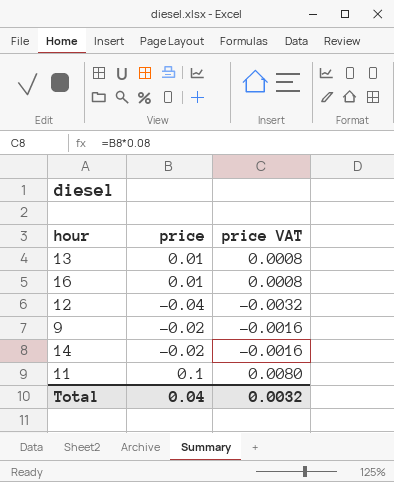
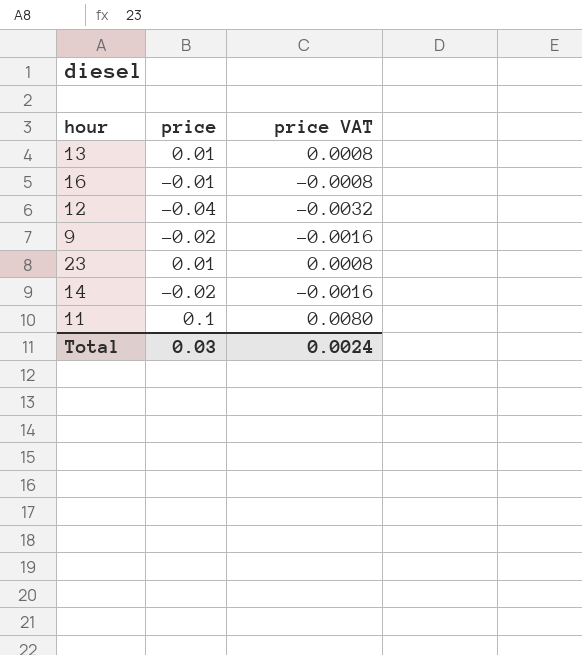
16 | price: 0.01 -> -0.01
16 | price VAT: 0.0008 -> -0.0008
row 23: none -> 0.01 | 0.0008
Total | price: 0.04 -> 0.03
Total | price VAT: 0.0032 -> 0.0024

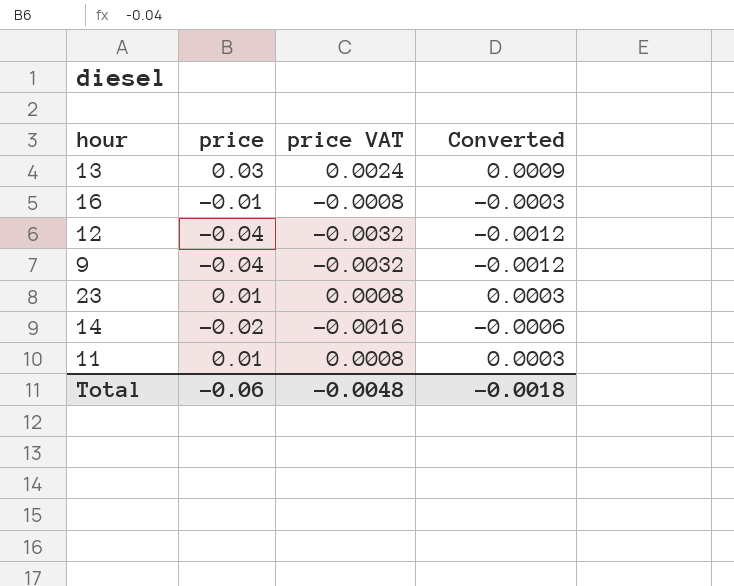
column Converted | formula: none -> [price] * 0.03
13 | price: 0.01 -> 0.03
13 | price VAT: 0.0008 -> 0.0024
9 | price: -0.02 -> -0.04
9 | price VAT: -0.0016 -> -0.0032
11 | price: 0.1 -> 0.01
11 | price VAT: 0.0080 -> 0.0008
Total | price: 0.03 -> -0.06
Total | price VAT: 0.0024 -> -0.0048

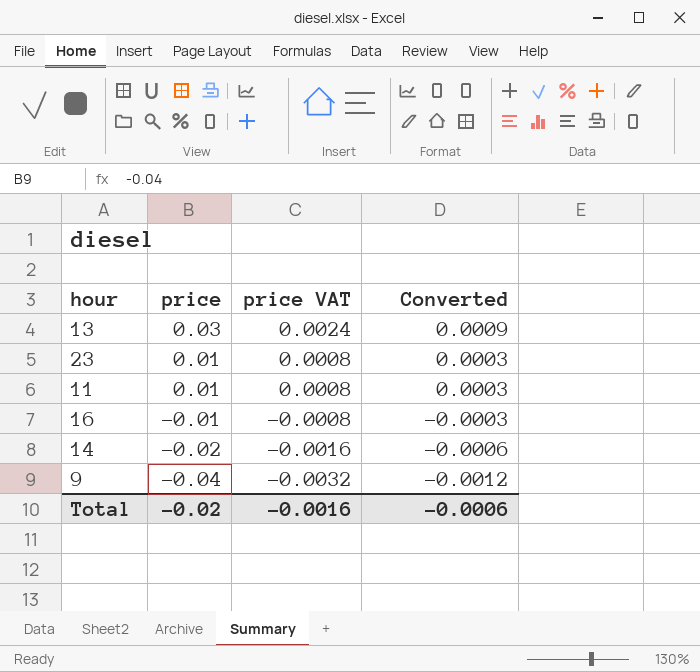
row order: none -> price descending
row 12: -0.04 | -0.0032 | -0.0012 -> none
Total | price: -0.06 -> -0.02
Total | price VAT: -0.0048 -> -0.0016
Total | Converted: -0.0018 -> -0.0006

